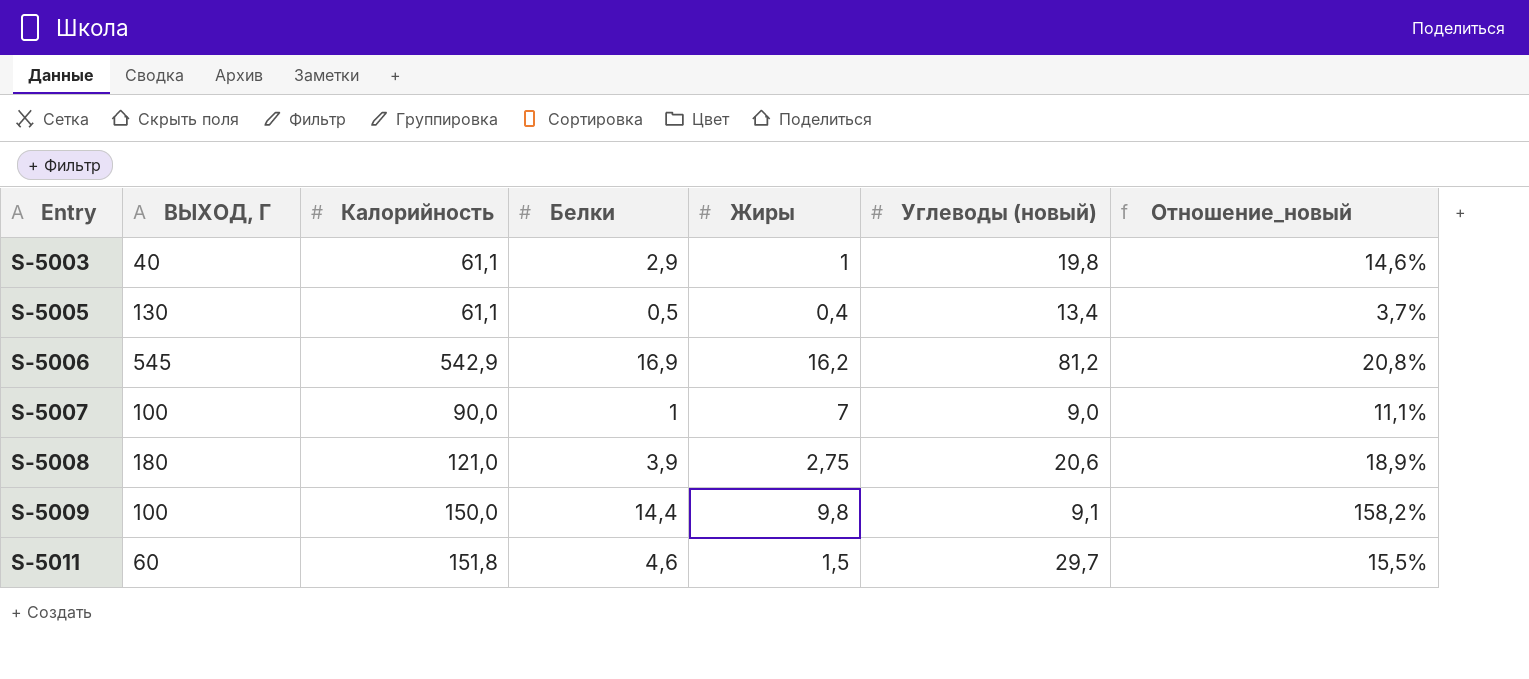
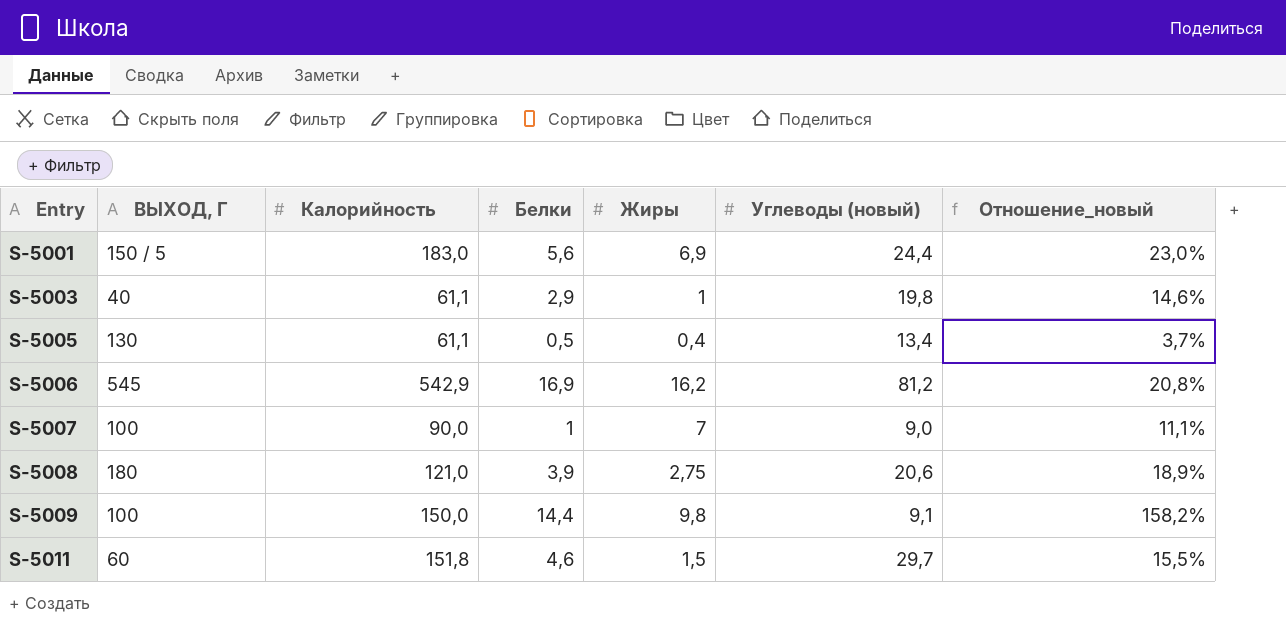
row S-5001: none -> 150 / 5 | 183,0 | 5,6 | 6,9 | 24,4 | 23,0%

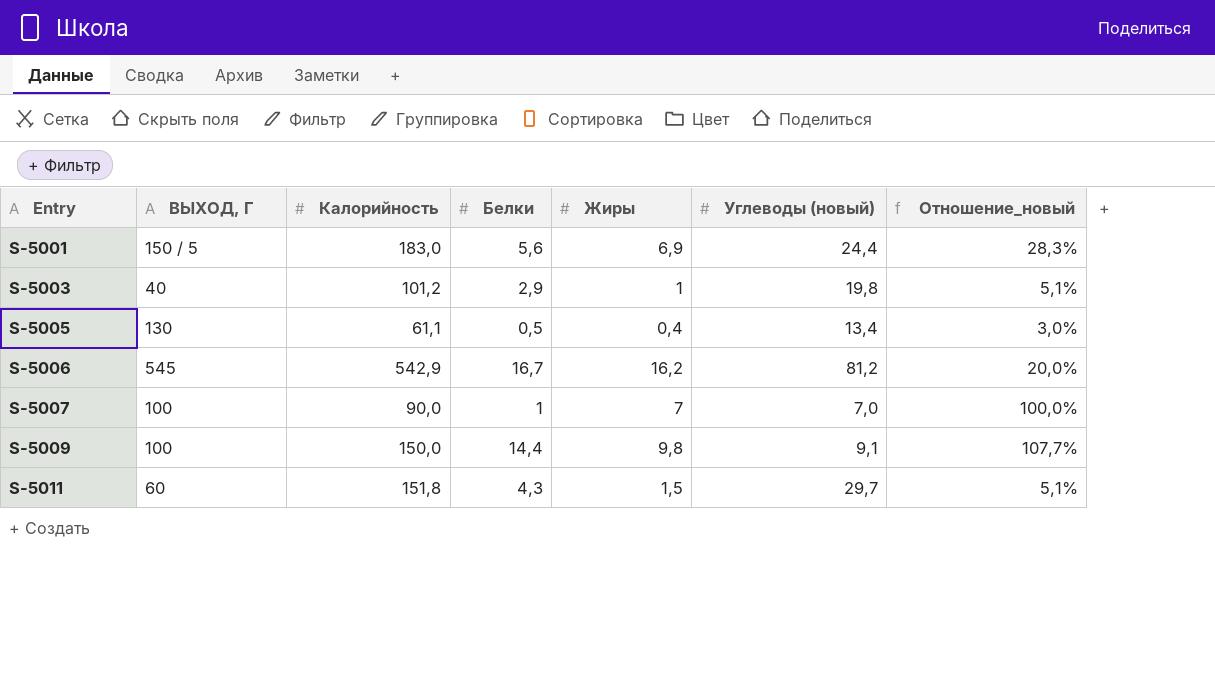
column Отношение_новый | formula: [Белки] / [Углеводы (новый)] -> [Жиры] / [Углеводы (новый)]
row S-5008: 180 | 121,0 | 3,9 | 2,75 | 20,6 | 18,9% -> none
S-5003 | Калорийность: 61,1 -> 101,2
S-5006 | Белки: 16,9 -> 16,7
S-5007 | Углеводы (новый): 9,0 -> 7,0
S-5011 | Белки: 4,6 -> 4,3

